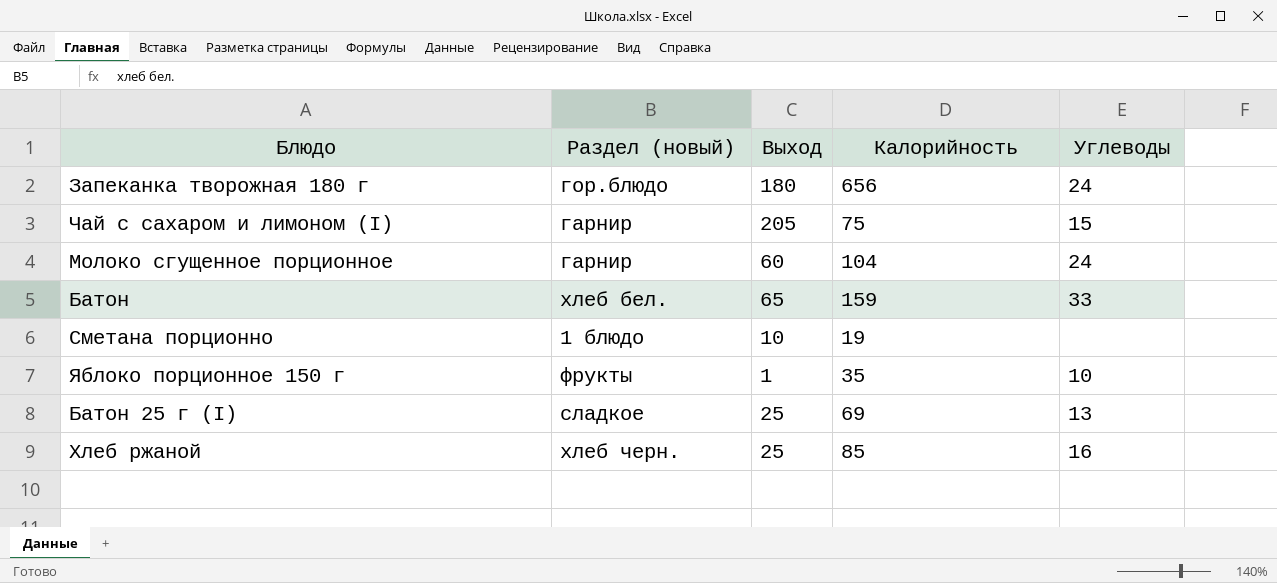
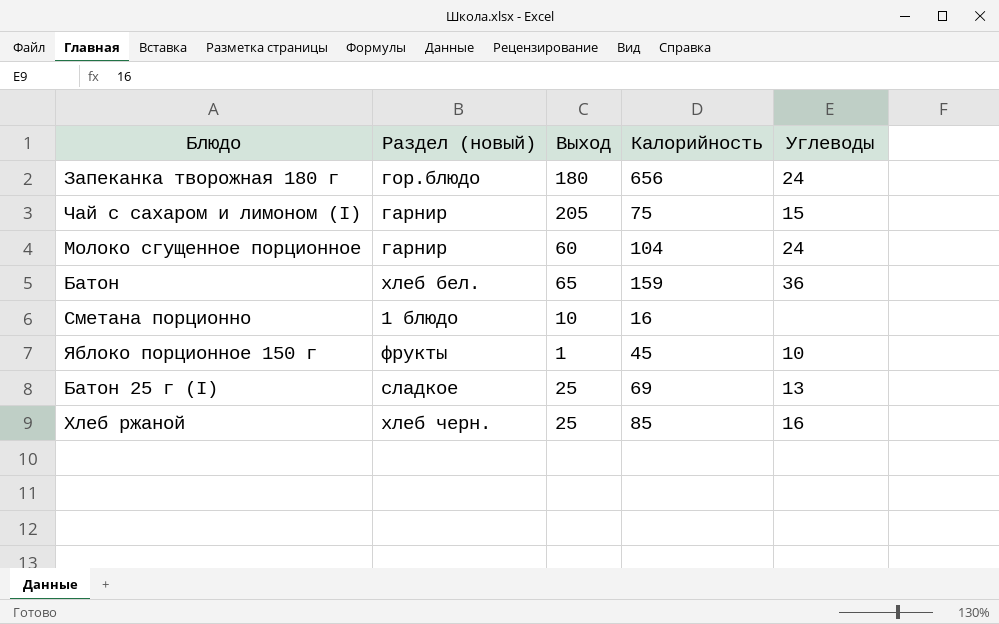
Батон | Углеводы: 33 -> 36
Сметана порционно | Калорийность: 19 -> 16
Яблоко порционное 150 г | Калорийность: 35 -> 45

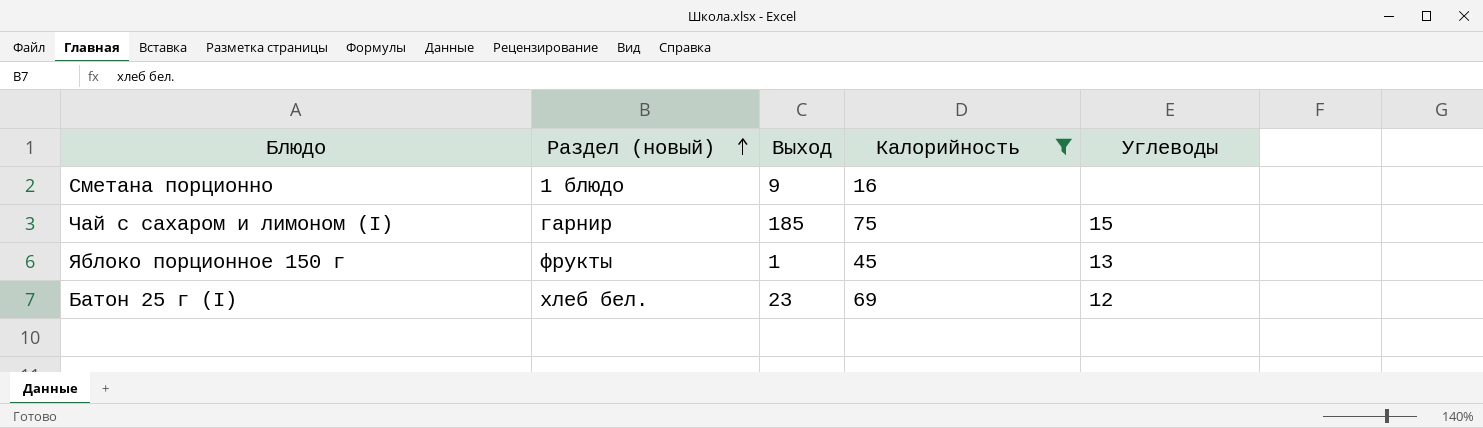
filter: none -> Калорийность <= 75
row order: none -> Раздел (новый) ascending
Сметана порционно | Выход: 10 -> 9
Чай с сахаром и лимоном (I) | Выход: 205 -> 185
Яблоко порционное 150 г | Углеводы: 10 -> 13
Батон 25 г (I) | Раздел (новый): сладкое -> хлеб бел.
Батон 25 г (I) | Выход: 25 -> 23
Батон 25 г (I) | Углеводы: 13 -> 12

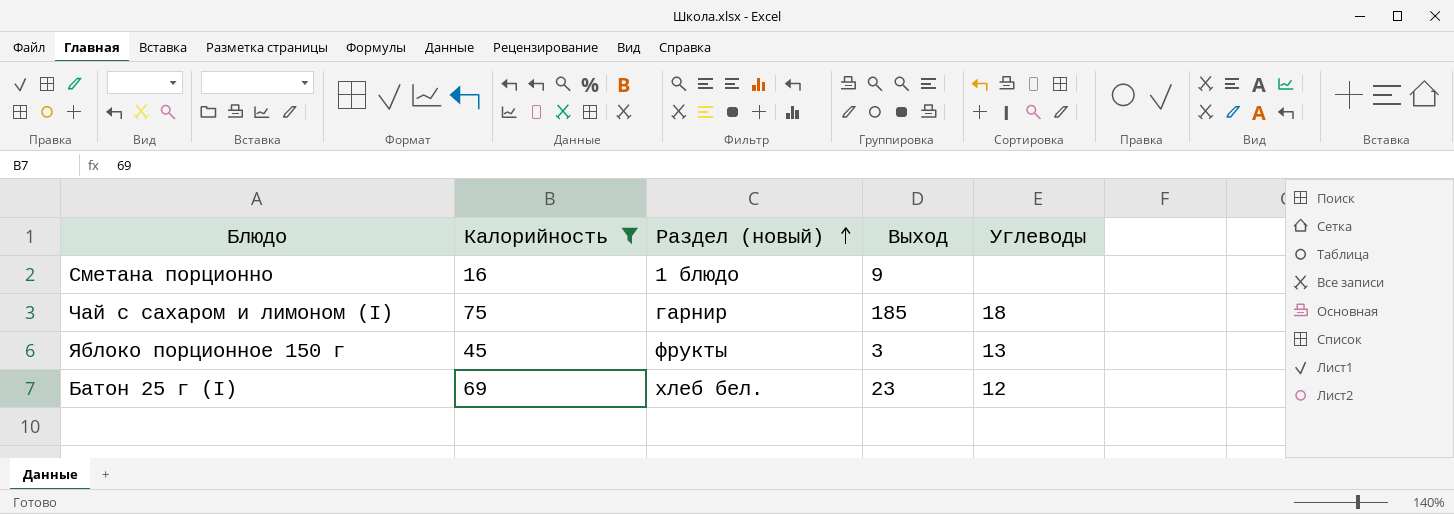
column Калорийность | position: 4 -> 2
Чай с сахаром и лимоном (I) | Углеводы: 15 -> 18
Яблоко порционное 150 г | Выход: 1 -> 3

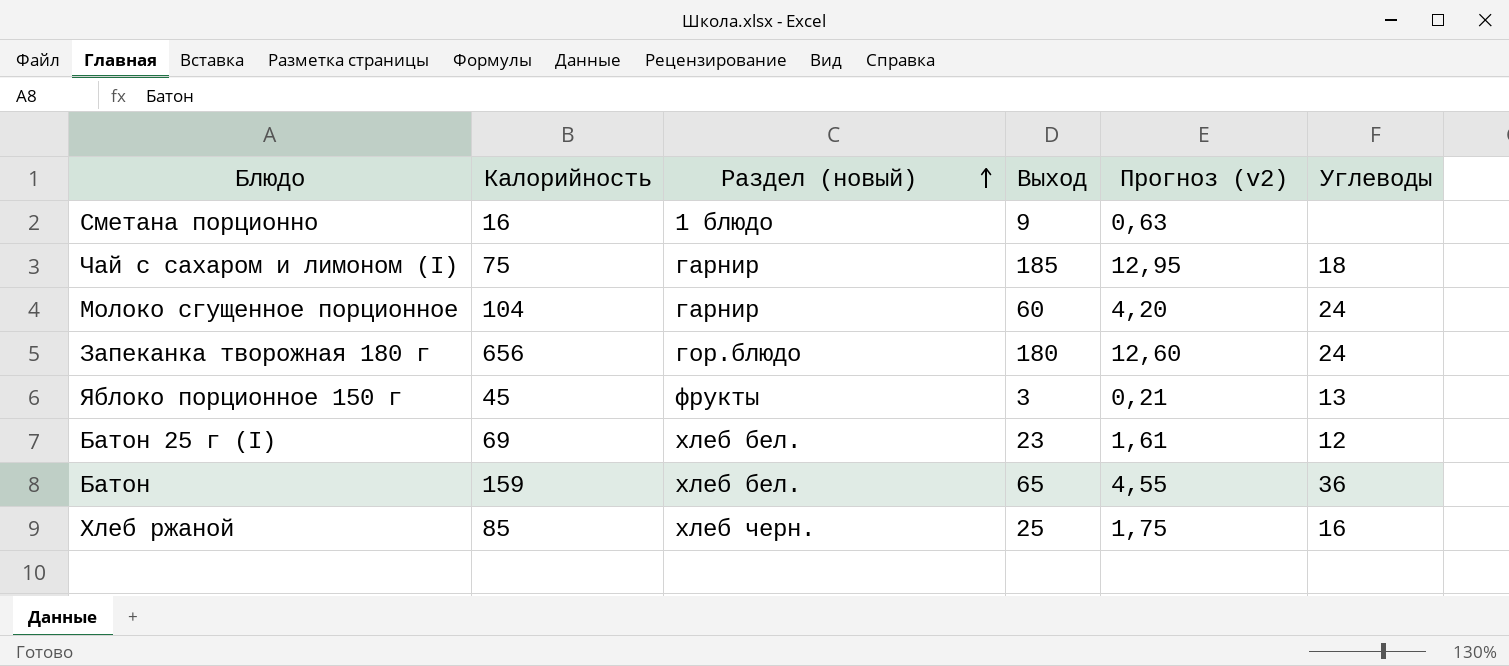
filter: Калорийность <= 75 -> none
column Прогноз (v2) | formula: none -> [Выход] * 0,07

